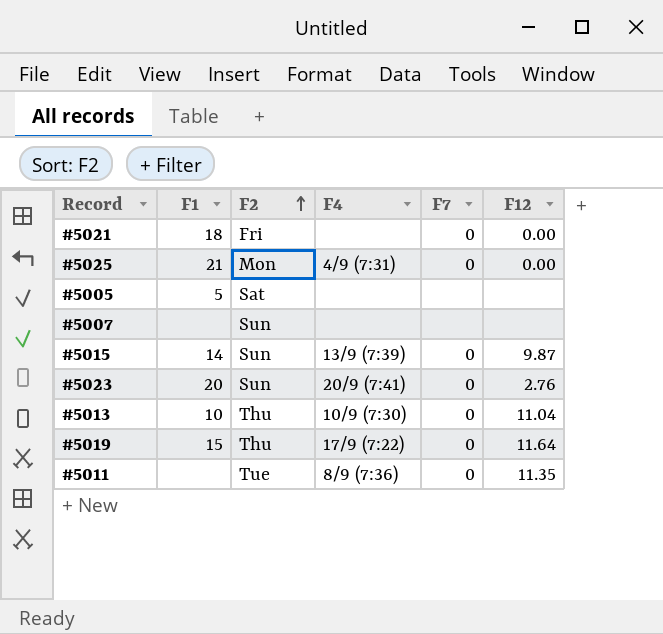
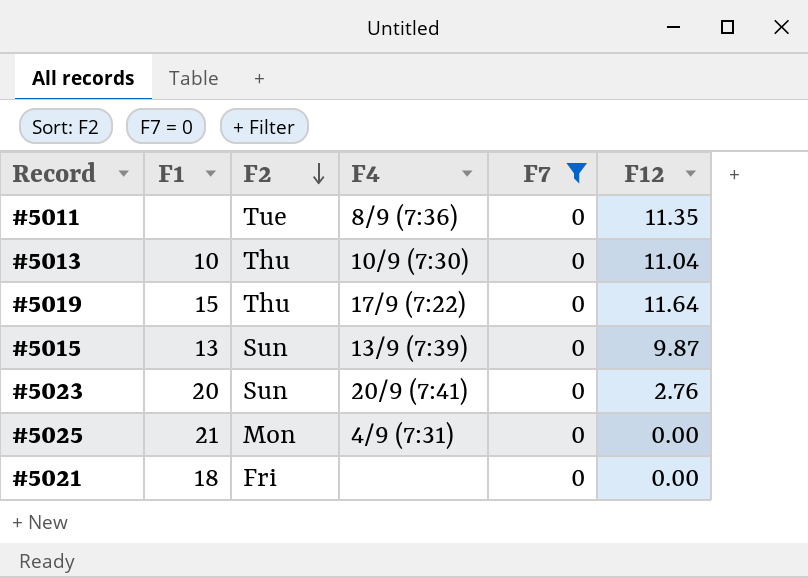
filter: none -> F7 = 0
row order: F2 ascending -> F2 descending
#5015 | F1: 14 -> 13

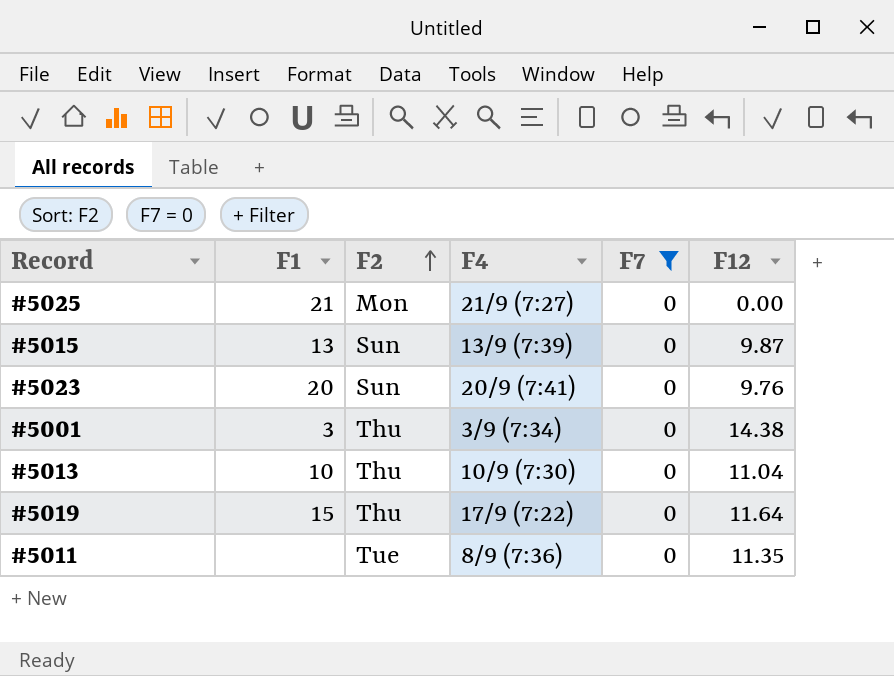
row order: F2 descending -> F2 ascending
row #5021: 18 | Fri | none | 0 | 0.00 -> none
#5025 | F4: 4/9 (7:31) -> 21/9 (7:27)
#5023 | F12: 2.76 -> 9.76
row #5001: none -> 3 | Thu | 3/9 (7:34) | 0 | 14.38

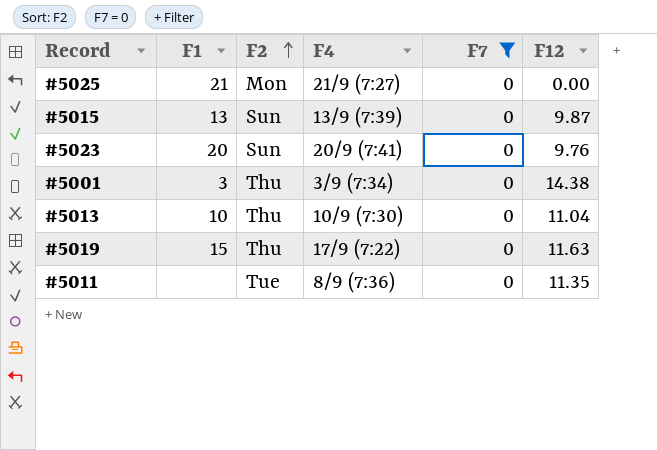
#5019 | F12: 11.64 -> 11.63

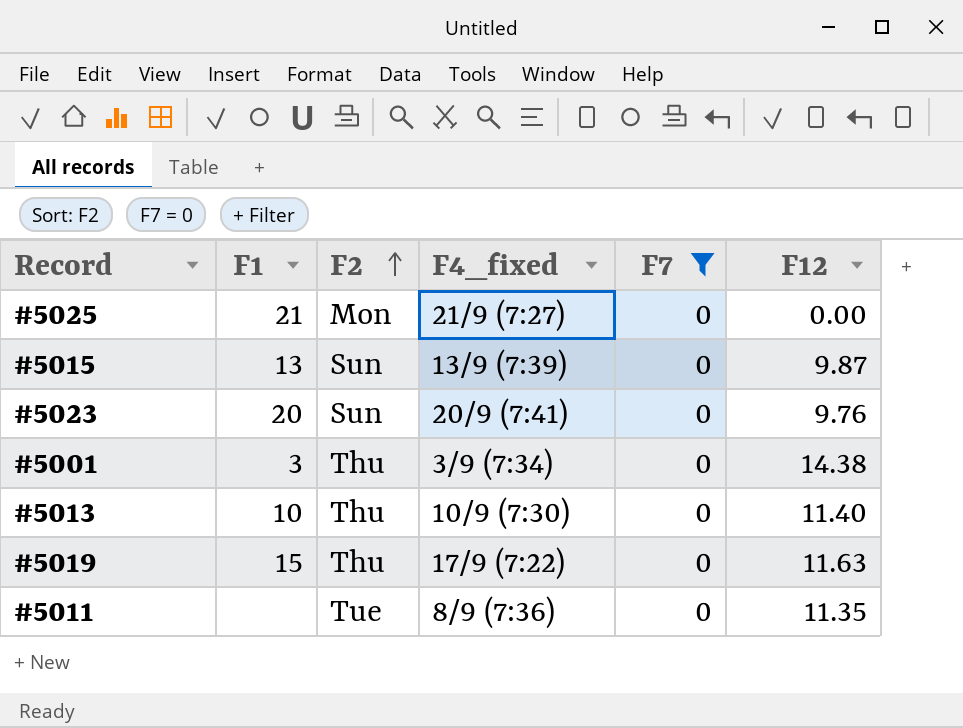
column name: F4 -> F4_fixed
#5013 | F12: 11.04 -> 11.40

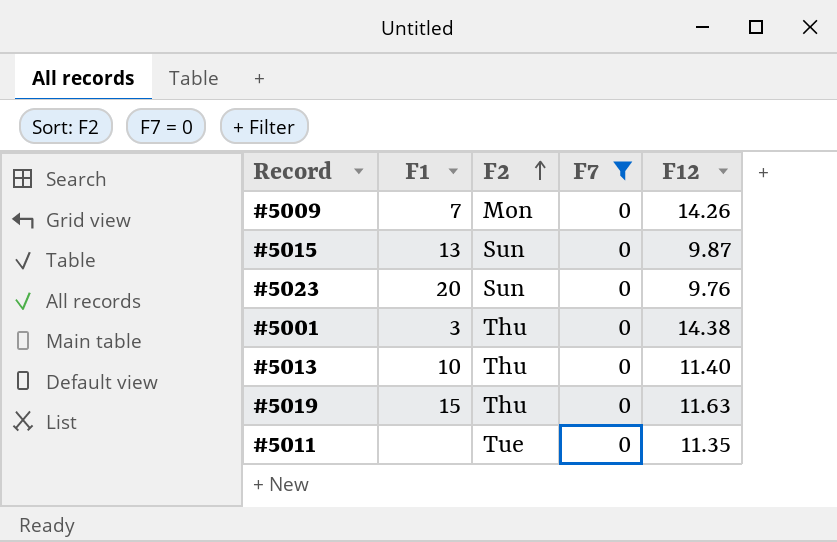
column F4_fixed | position: 4 -> none
row #5025: 21 | Mon | 21/9 (7:27) | 0 | 0.00 -> none
row #5009: none -> 7 | Mon | 0 | 14.26

